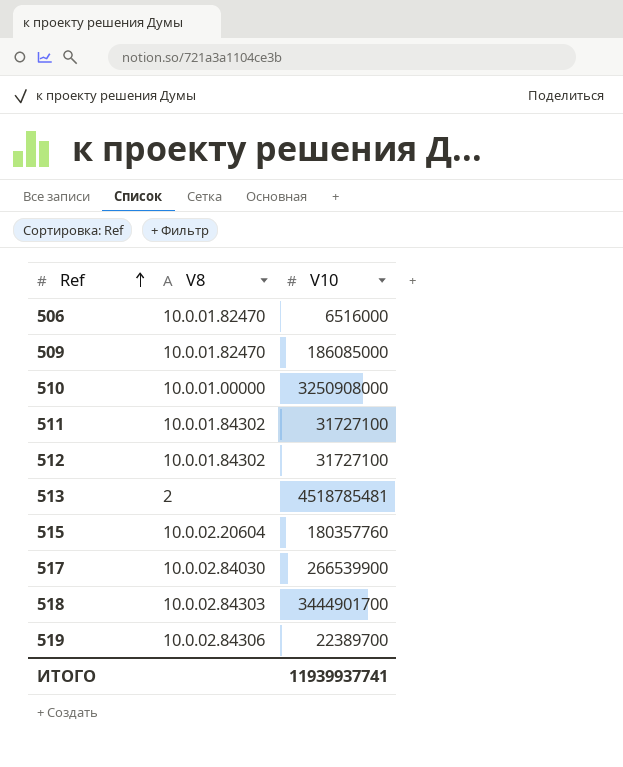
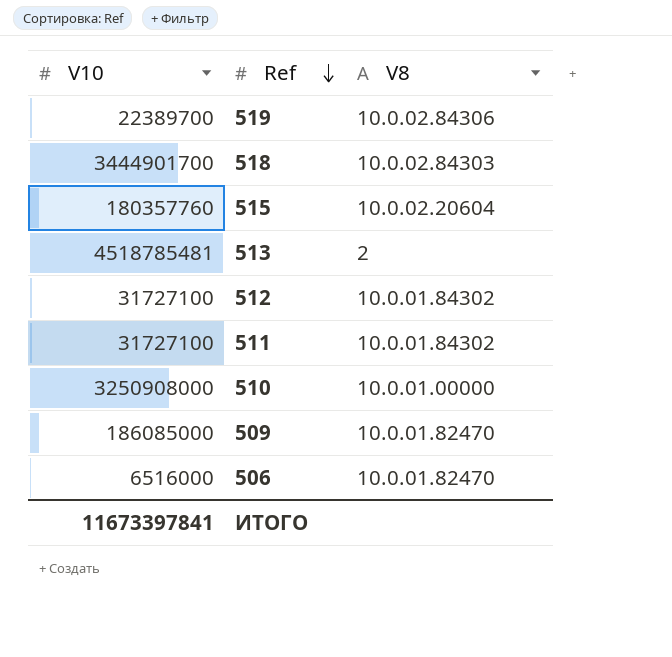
row order: Ref ascending -> Ref descending
column V10 | position: 3 -> 1
row 517: 10.0.02.84030 | 266539900 -> none
ИТОГО | V10: 11939937741 -> 11673397841

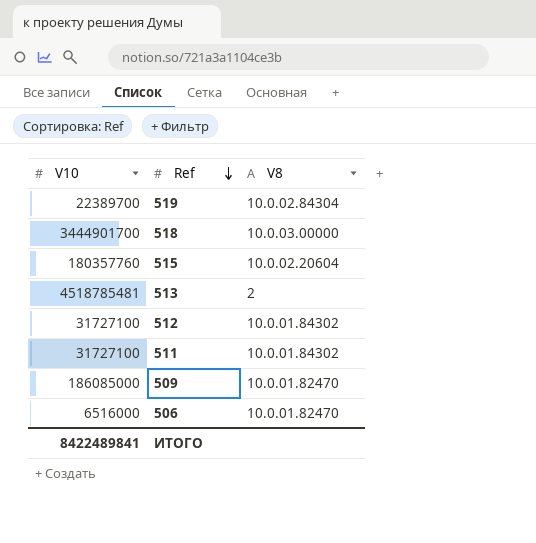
row 510: 3250908000 | 10.0.01.00000 -> none
519 | V8: 10.0.02.84306 -> 10.0.02.84304
518 | V8: 10.0.02.84303 -> 10.0.03.00000
ИТОГО | V10: 11673397841 -> 8422489841

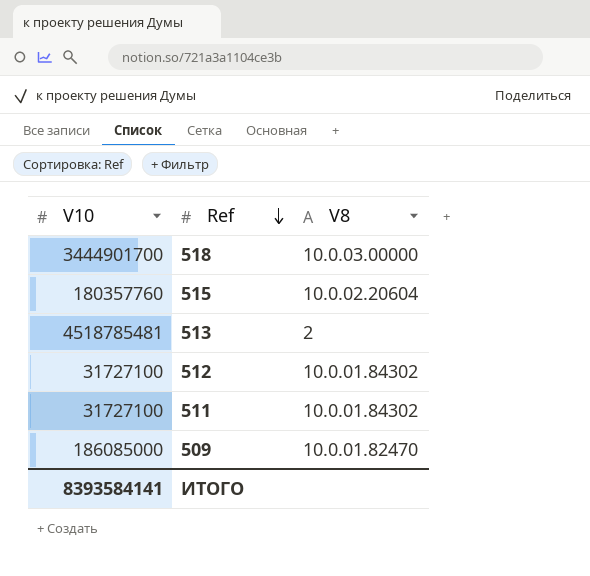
row 519: 22389700 | 10.0.02.84304 -> none
row 506: 6516000 | 10.0.01.82470 -> none
ИТОГО | V10: 8422489841 -> 8393584141

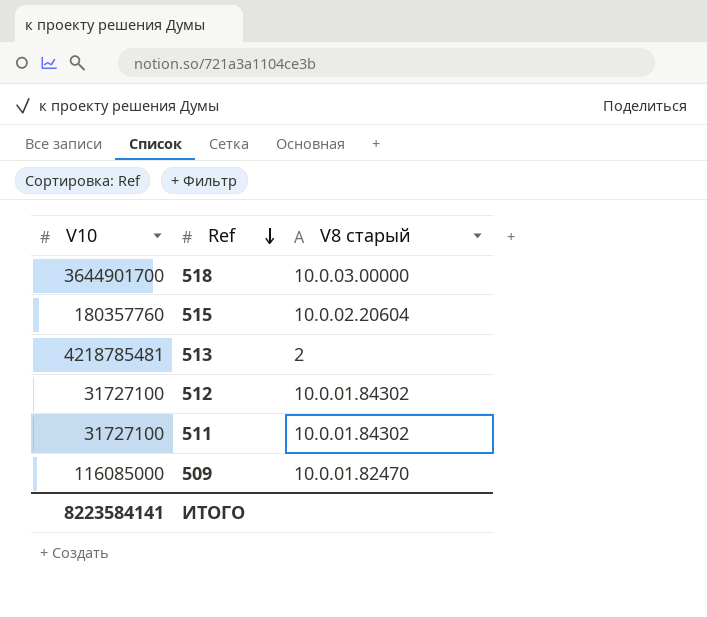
column name: V8 -> V8 старый
518 | V10: 3444901700 -> 3644901700
513 | V10: 4518785481 -> 4218785481
509 | V10: 186085000 -> 116085000
ИТОГО | V10: 8393584141 -> 8223584141

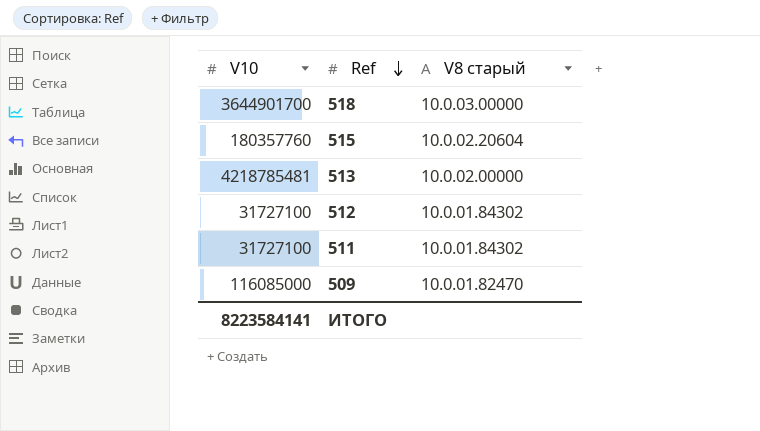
513 | V8 старый: 2 -> 10.0.02.00000

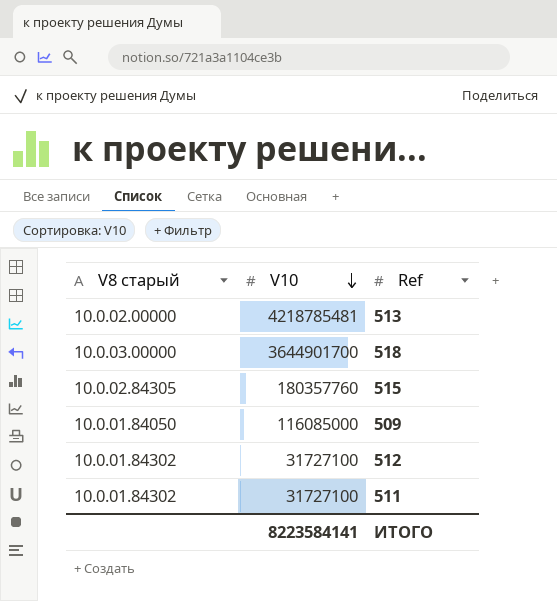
row order: Ref descending -> V10 descending
column V8 старый | position: 3 -> 1
515 | V8 старый: 10.0.02.20604 -> 10.0.02.84305
509 | V8 старый: 10.0.01.82470 -> 10.0.01.84050

